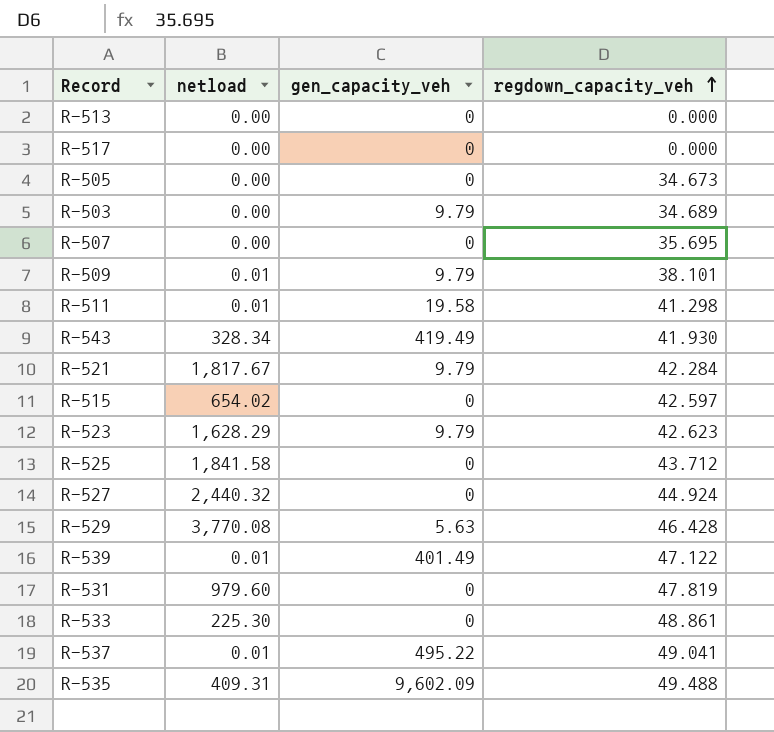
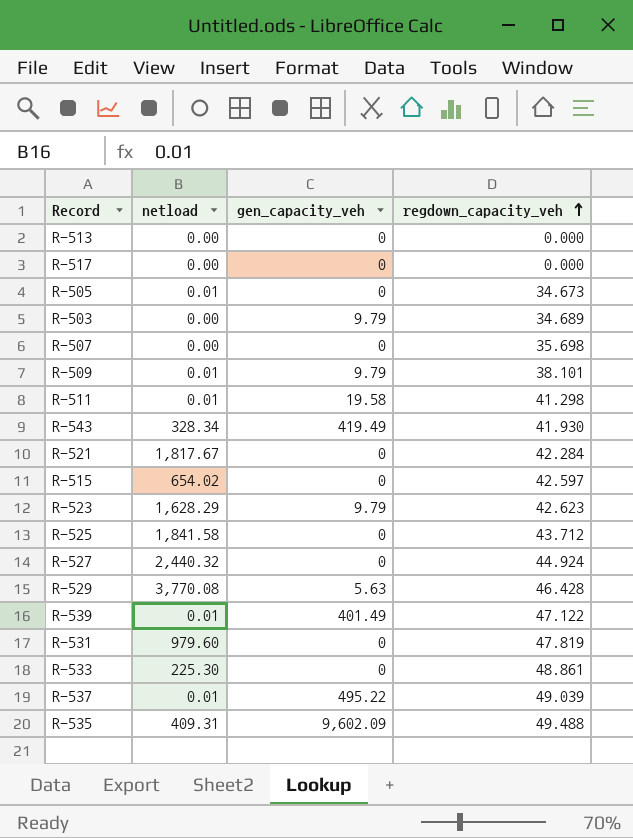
R-505 | netload: 0.00 -> 0.01
R-507 | regdown_capacity_veh: 35.695 -> 35.698
R-521 | gen_capacity_veh: 9.79 -> 0
R-537 | regdown_capacity_veh: 49.041 -> 49.039

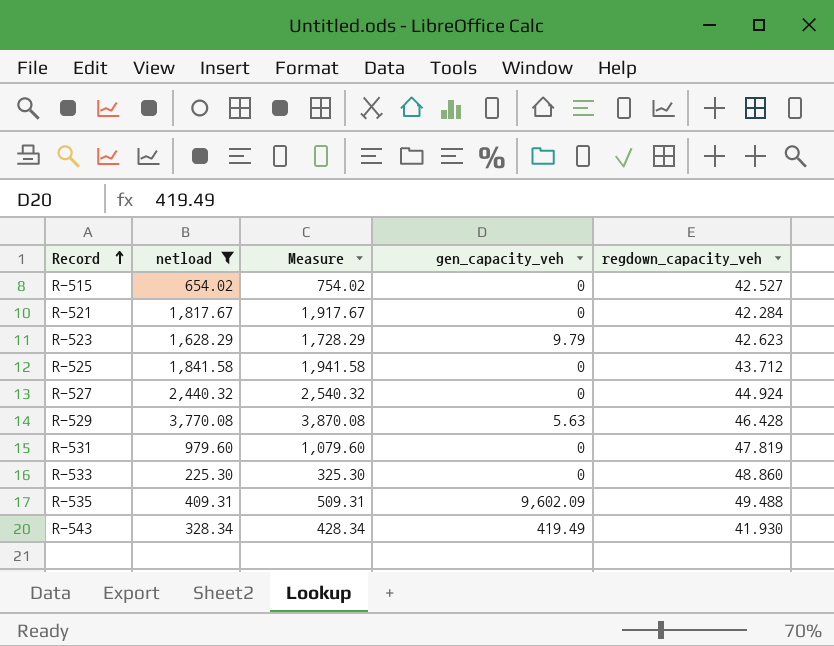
filter: none -> netload >= 225.30
row order: regdown_capacity_veh ascending -> Record ascending
column Measure | formula: none -> [netload] + 100
R-515 | regdown_capacity_veh: 42.597 -> 42.527
R-533 | regdown_capacity_veh: 48.861 -> 48.860

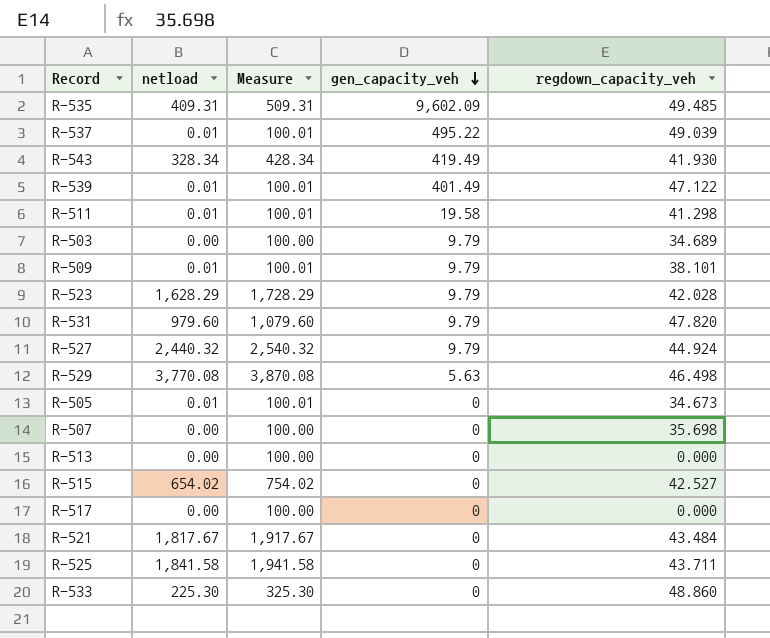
filter: netload >= 225.30 -> none
row order: Record ascending -> gen_capacity_veh descending
R-535 | regdown_capacity_veh: 49.488 -> 49.485
R-523 | regdown_capacity_veh: 42.623 -> 42.028
R-531 | gen_capacity_veh: 0 -> 9.79
R-531 | regdown_capacity_veh: 47.819 -> 47.820
R-527 | gen_capacity_veh: 0 -> 9.79
R-529 | regdown_capacity_veh: 46.428 -> 46.498
R-521 | regdown_capacity_veh: 42.284 -> 43.484
R-525 | regdown_capacity_veh: 43.712 -> 43.711

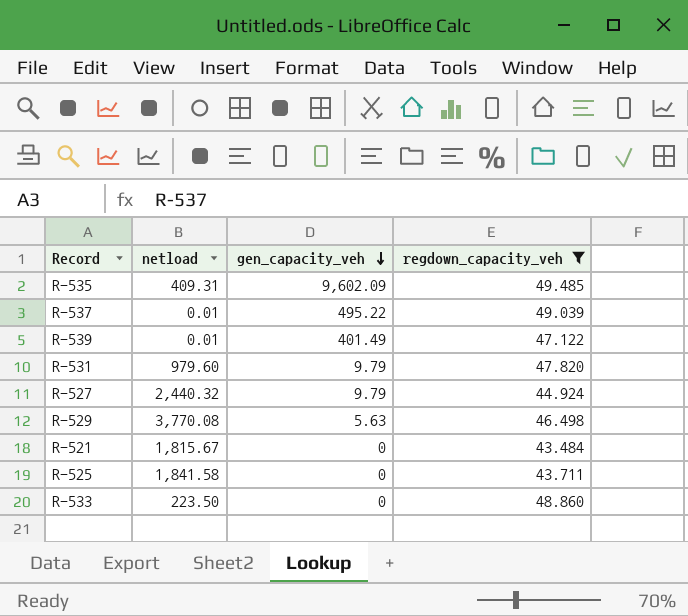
filter: none -> regdown_capacity_veh >= 43.484
column Measure | formula: [netload] + 100 -> none
R-521 | netload: 1,817.67 -> 1,815.67
R-533 | netload: 225.30 -> 223.50

